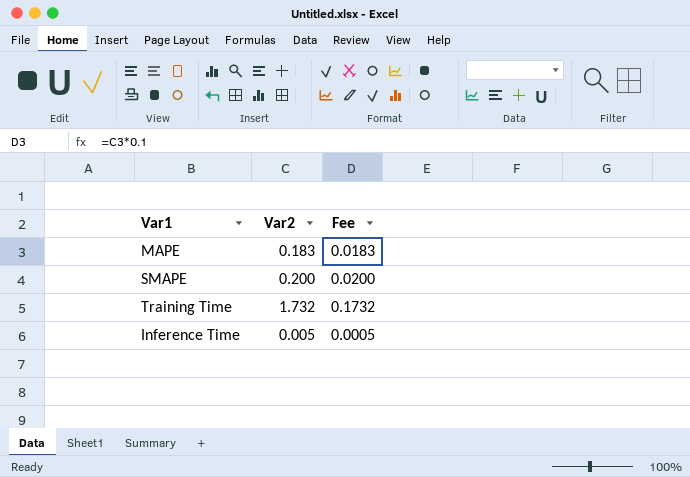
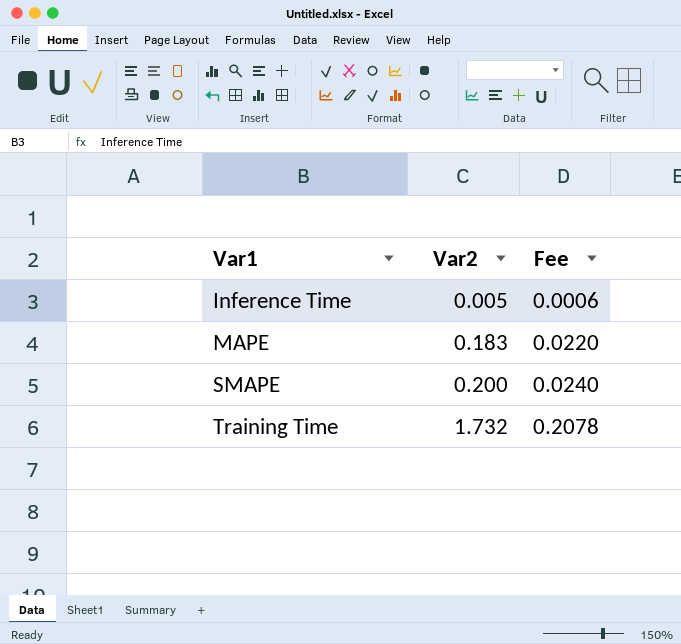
row order: none -> Var1 ascending
column Fee | formula: [Var2] * 0.1 -> [Var2] * 0.12

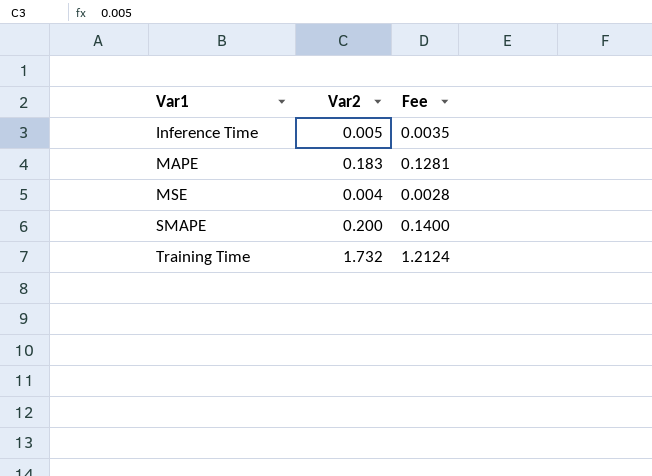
column Fee | formula: [Var2] * 0.12 -> [Var2] * 0.7
row MSE: none -> 0.004 | 0.0028

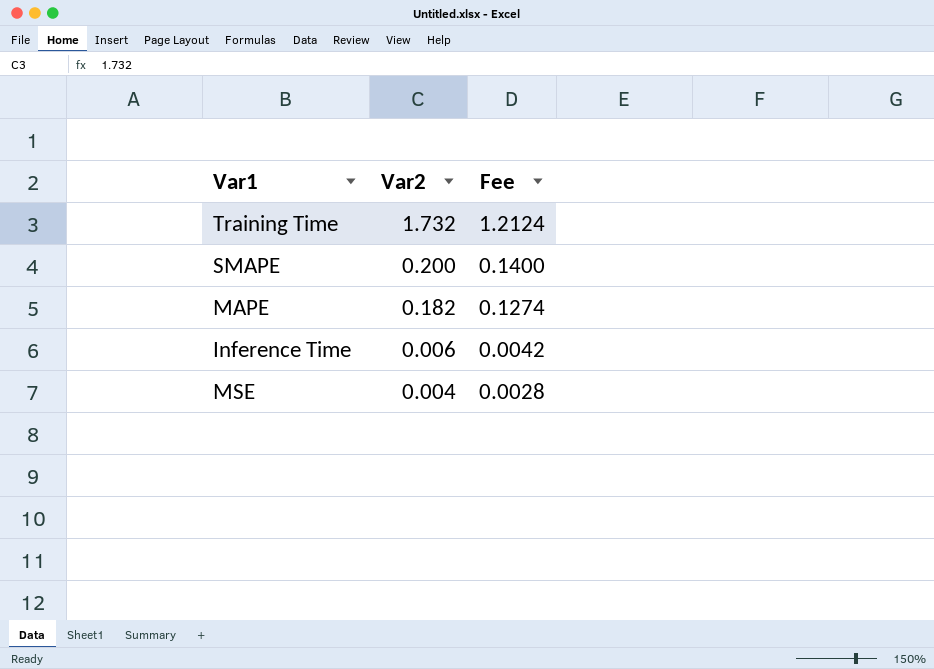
row order: Var1 ascending -> Var2 descending
MAPE | Var2: 0.183 -> 0.182
MAPE | Fee: 0.1281 -> 0.1274
Inference Time | Var2: 0.005 -> 0.006
Inference Time | Fee: 0.0035 -> 0.0042

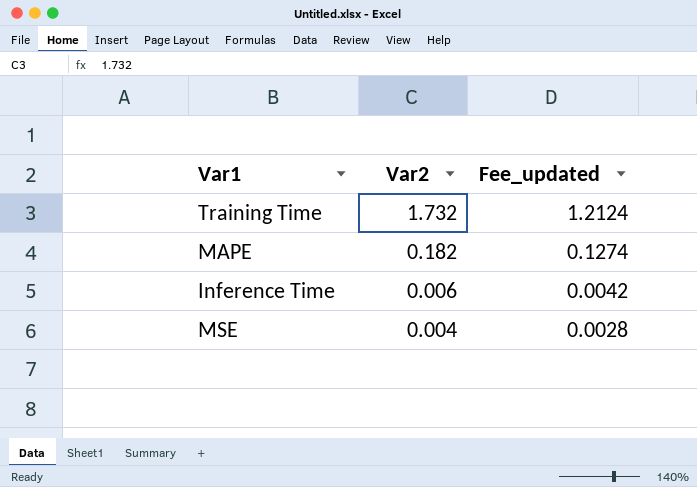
column name: Fee -> Fee_updated
row SMAPE: 0.200 | 0.1400 -> none

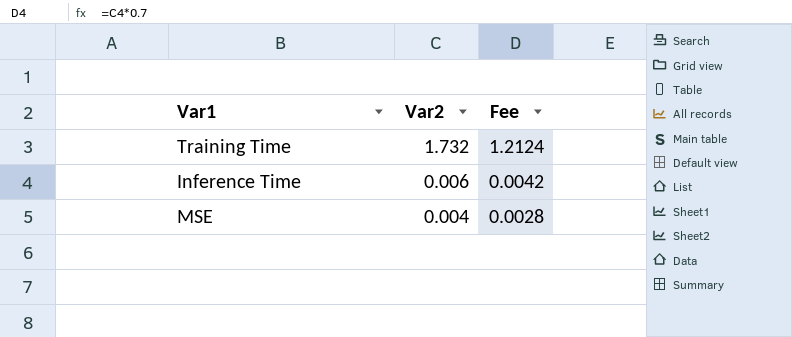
column name: Fee_updated -> Fee
row MAPE: 0.182 | 0.1274 -> none

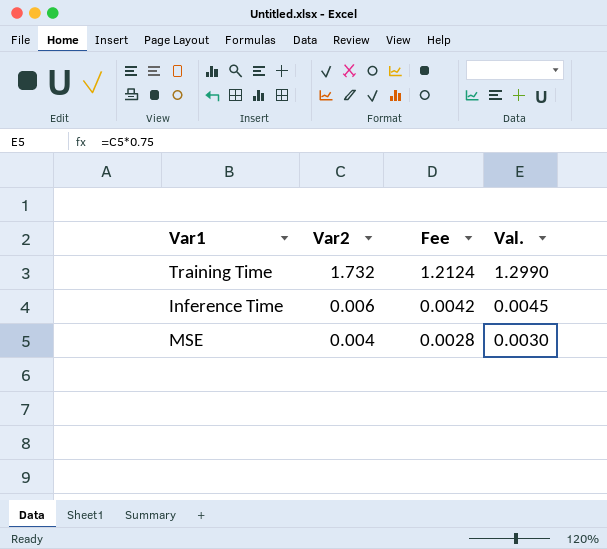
column Val. | formula: none -> [Var2] * 0.75

